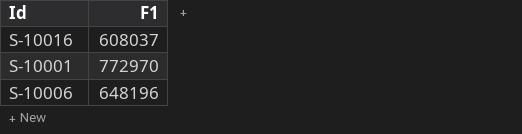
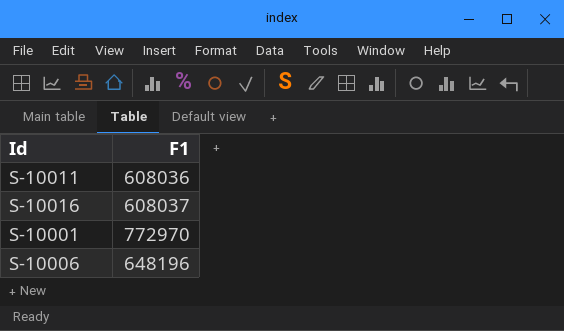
row S-10011: none -> 608036

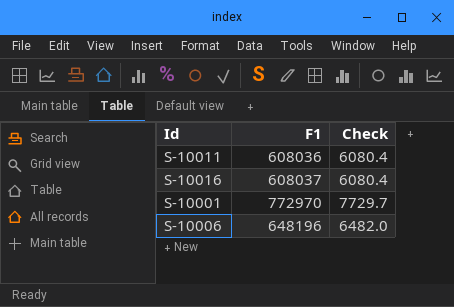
column Check | formula: none -> [F1] * 0.01

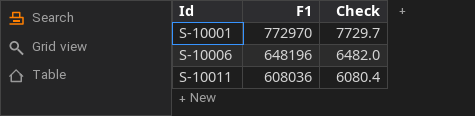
row order: none -> Id ascending
row S-10016: 608037 | 6080.4 -> none

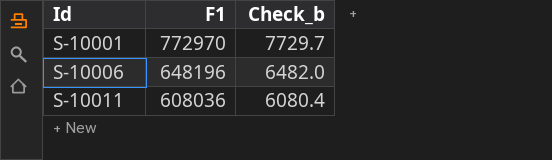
column name: Check -> Check_b

